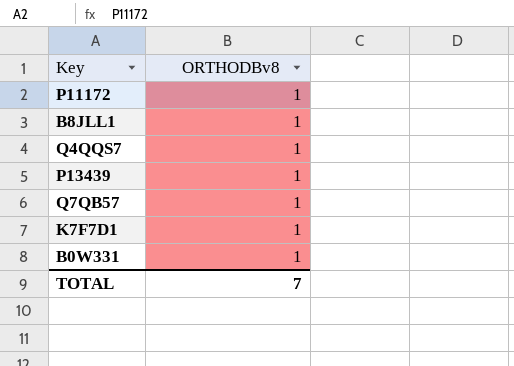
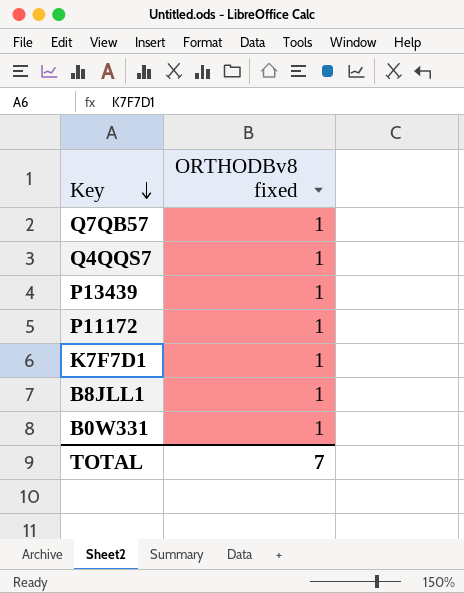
row order: none -> Key descending
column name: ORTHODBv8 -> ORTHODBv8 fixed

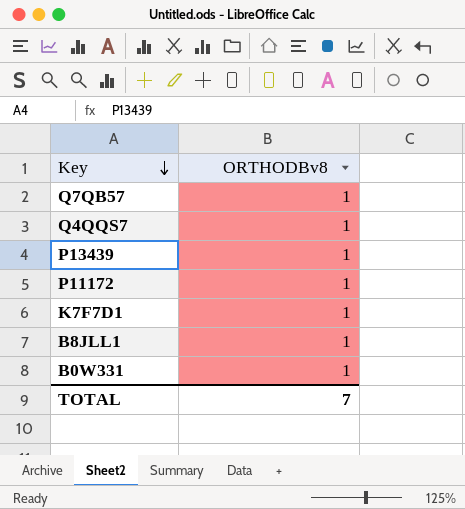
column name: ORTHODBv8 fixed -> ORTHODBv8

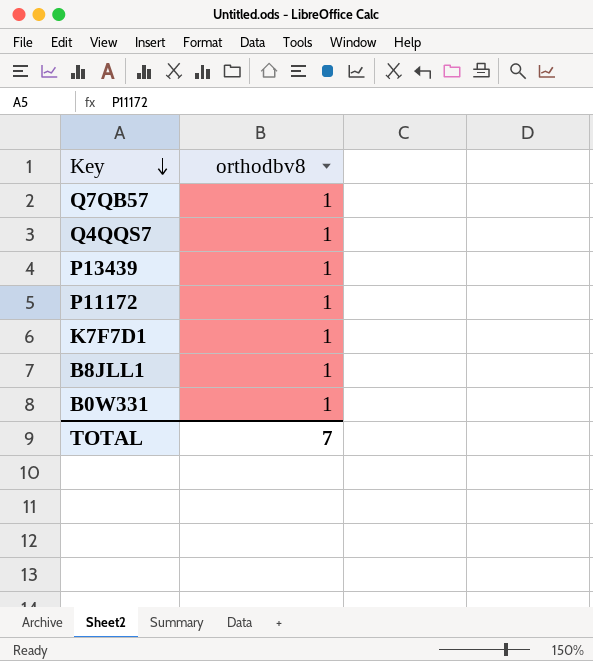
column name: ORTHODBv8 -> orthodbv8

